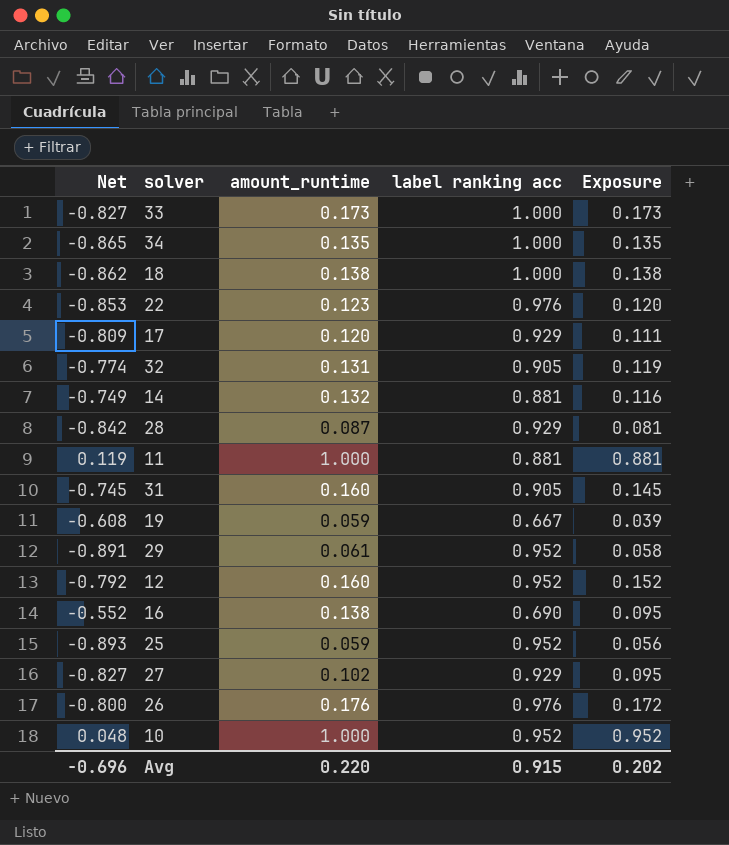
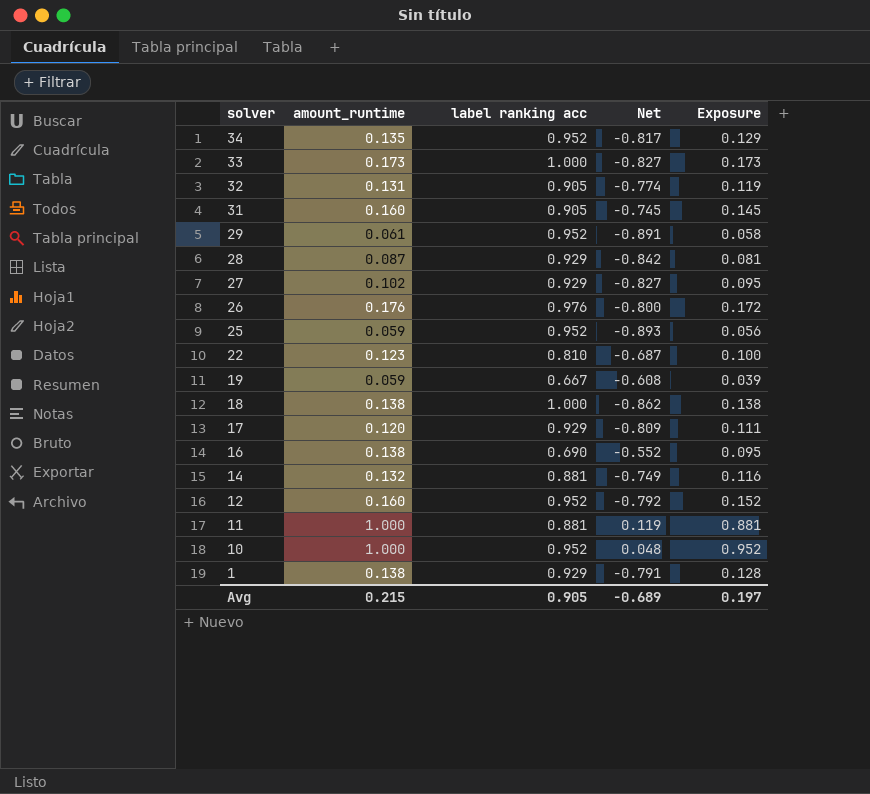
row order: none -> solver descending
column Net | position: 1 -> 4
34 | label ranking acc: 1.000 -> 0.952
34 | Net: -0.865 -> -0.817
34 | Exposure: 0.135 -> 0.129
22 | label ranking acc: 0.976 -> 0.810
22 | Net: -0.853 -> -0.687
22 | Exposure: 0.120 -> 0.100
row 1: none -> 0.138 | 0.929 | -0.791 | 0.128
Avg | amount_runtime: 0.220 -> 0.215
Avg | label ranking acc: 0.915 -> 0.905
Avg | Net: -0.696 -> -0.689
Avg | Exposure: 0.202 -> 0.197

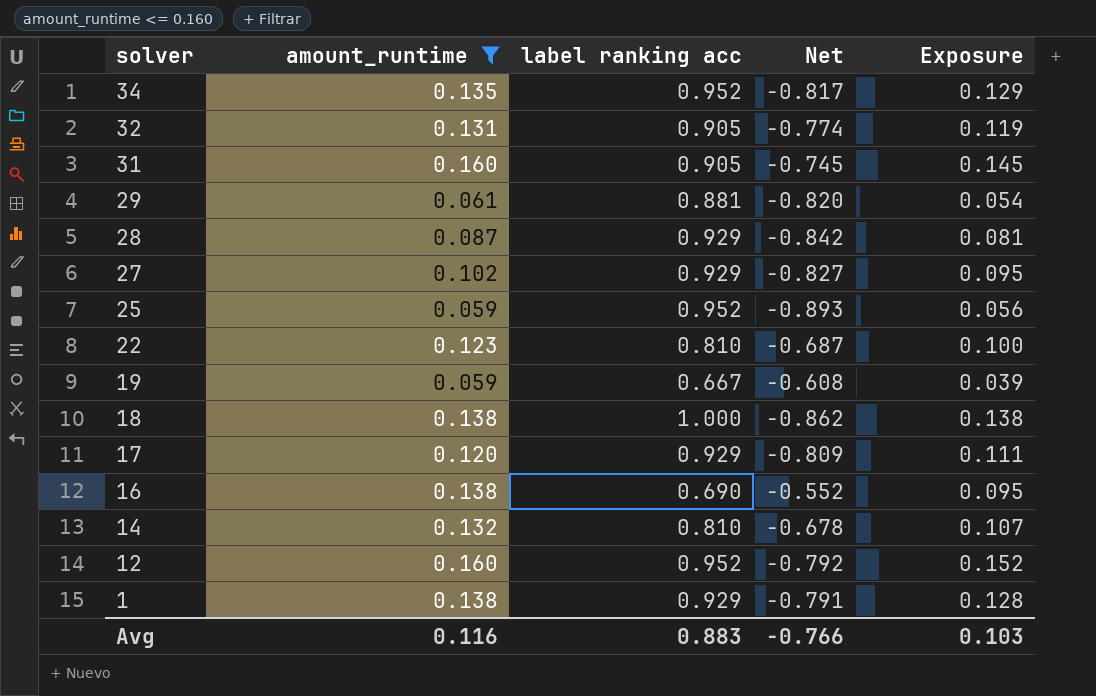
filter: none -> amount_runtime <= 0.160
29 | label ranking acc: 0.952 -> 0.881
29 | Net: -0.891 -> -0.820
29 | Exposure: 0.058 -> 0.054
14 | label ranking acc: 0.881 -> 0.810
14 | Net: -0.749 -> -0.678
14 | Exposure: 0.116 -> 0.107
Avg | amount_runtime: 0.215 -> 0.116
Avg | label ranking acc: 0.905 -> 0.883
Avg | Net: -0.689 -> -0.766
Avg | Exposure: 0.197 -> 0.103

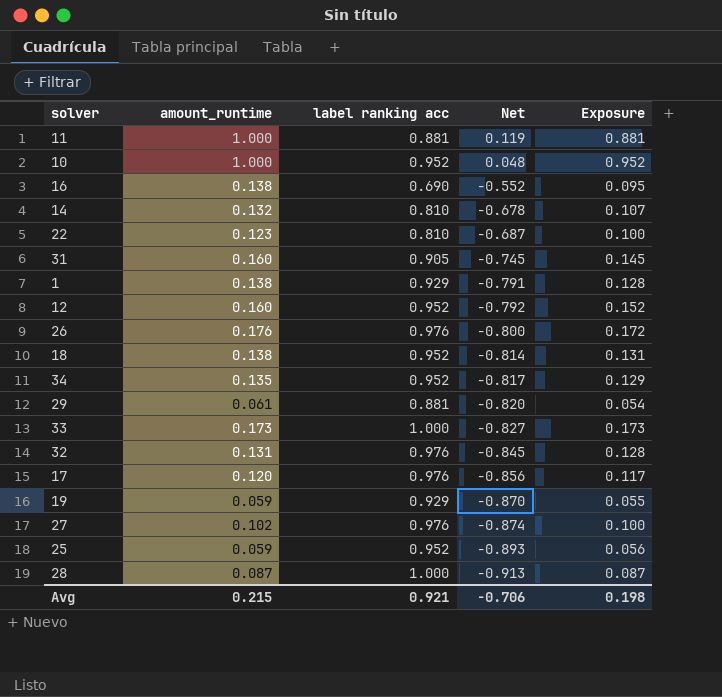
filter: amount_runtime <= 0.160 -> none
row order: solver descending -> Net descending
18 | label ranking acc: 1.000 -> 0.952
18 | Net: -0.862 -> -0.814
18 | Exposure: 0.138 -> 0.131
32 | label ranking acc: 0.905 -> 0.976
32 | Net: -0.774 -> -0.845
32 | Exposure: 0.119 -> 0.128
17 | label ranking acc: 0.929 -> 0.976
17 | Net: -0.809 -> -0.856
17 | Exposure: 0.111 -> 0.117
19 | label ranking acc: 0.667 -> 0.929
19 | Net: -0.608 -> -0.870
19 | Exposure: 0.039 -> 0.055
27 | label ranking acc: 0.929 -> 0.976
27 | Net: -0.827 -> -0.874
27 | Exposure: 0.095 -> 0.100
28 | label ranking acc: 0.929 -> 1.000
28 | Net: -0.842 -> -0.913
28 | Exposure: 0.081 -> 0.087
Avg | amount_runtime: 0.116 -> 0.215
Avg | label ranking acc: 0.883 -> 0.921
Avg | Net: -0.766 -> -0.706
Avg | Exposure: 0.103 -> 0.198

